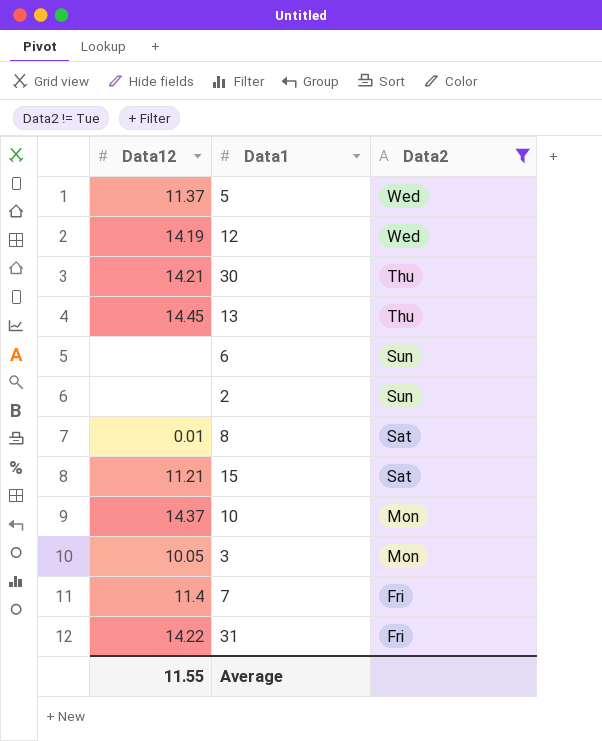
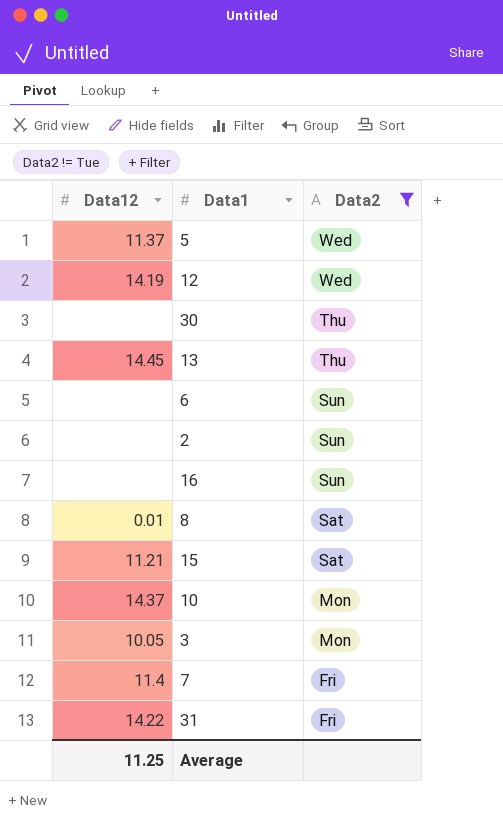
30 | Data12: 14.21 -> none
row 16: none -> none | Sun
Average | Data12: 11.55 -> 11.25

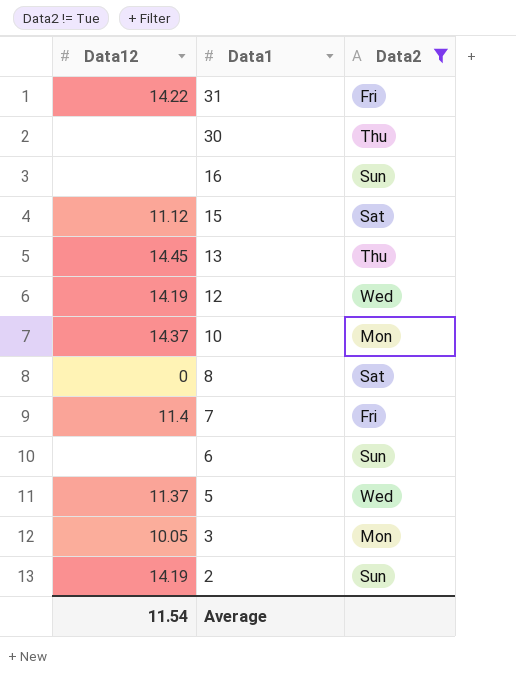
row order: Data2 descending -> Data1 descending
15 | Data12: 11.21 -> 11.12
8 | Data12: 0.01 -> 0
2 | Data12: none -> 14.19
Average | Data12: 11.25 -> 11.54

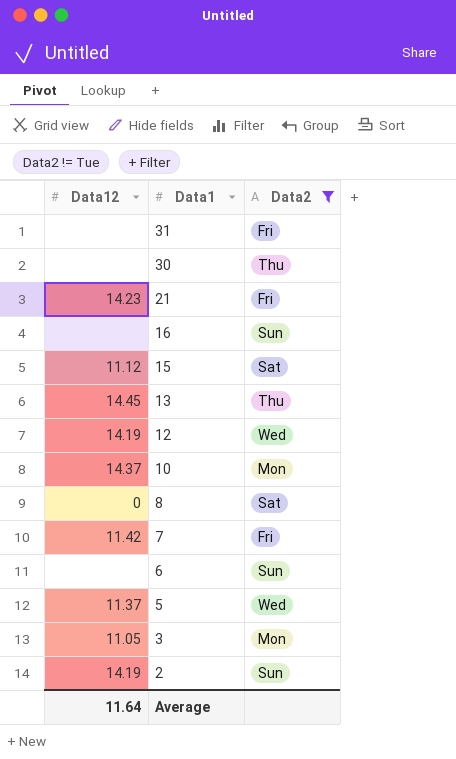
31 | Data12: 14.22 -> none
row 21: none -> 14.23 | Fri
7 | Data12: 11.4 -> 11.42
3 | Data12: 10.05 -> 11.05
Average | Data12: 11.54 -> 11.64

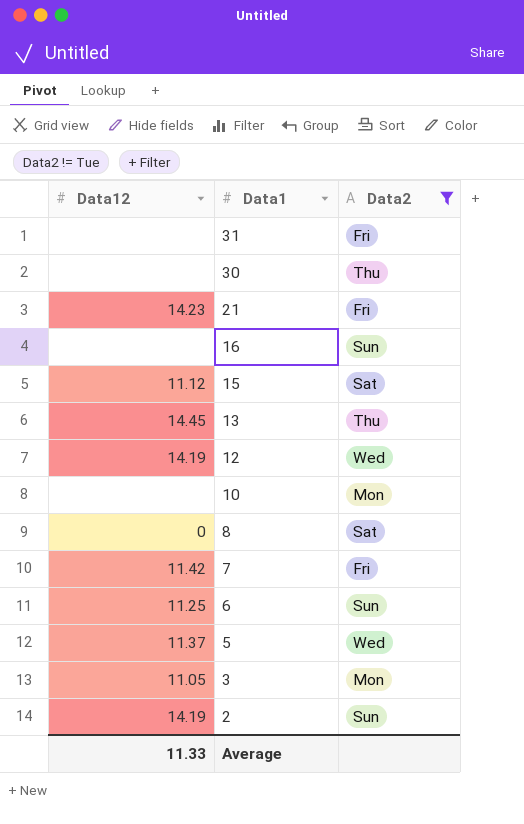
10 | Data12: 14.37 -> none
6 | Data12: none -> 11.25
Average | Data12: 11.64 -> 11.33

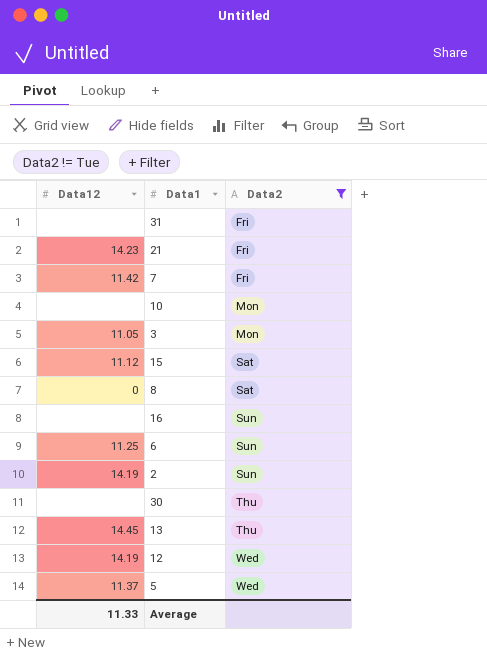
row order: Data1 descending -> Data2 ascending

